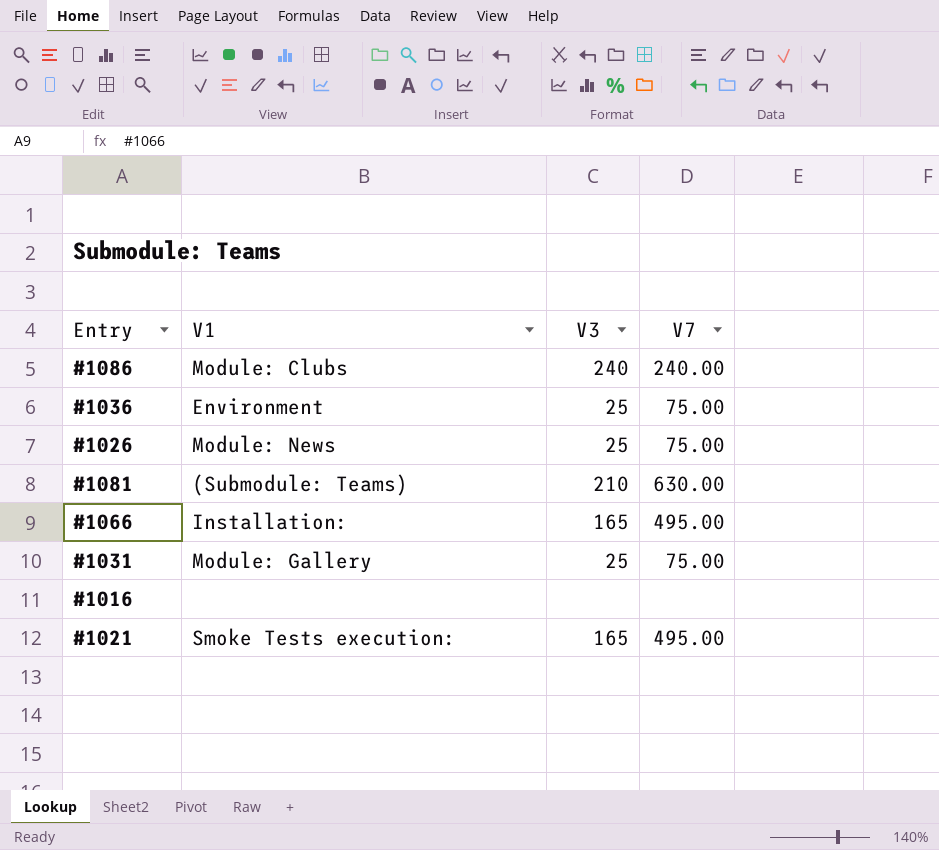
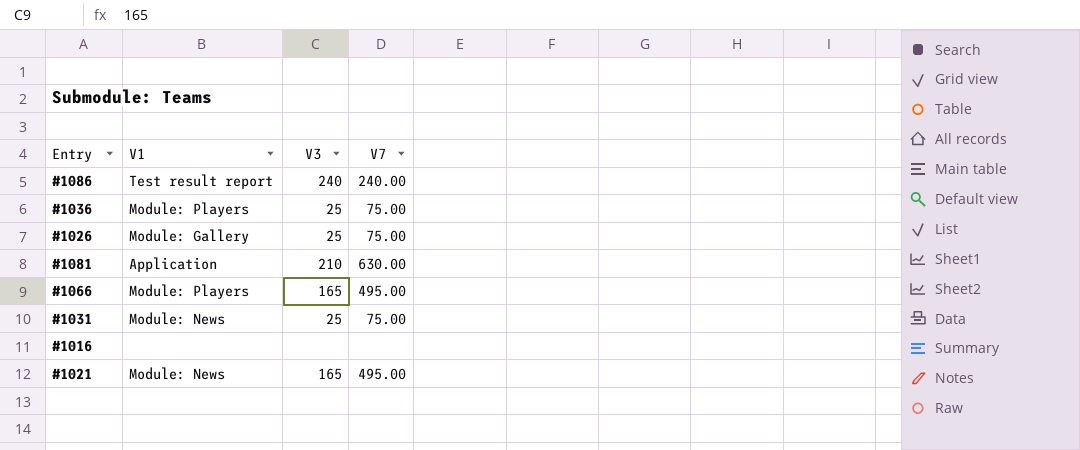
#1086 | V1: Module: Clubs -> Test result report
#1036 | V1: Environment -> Module: Players
#1026 | V1: Module: News -> Module: Gallery
#1081 | V1: (Submodule: Teams) -> Application
#1066 | V1: Installation: -> Module: Players
#1031 | V1: Module: Gallery -> Module: News
#1021 | V1: Smoke Tests execution: -> Module: News

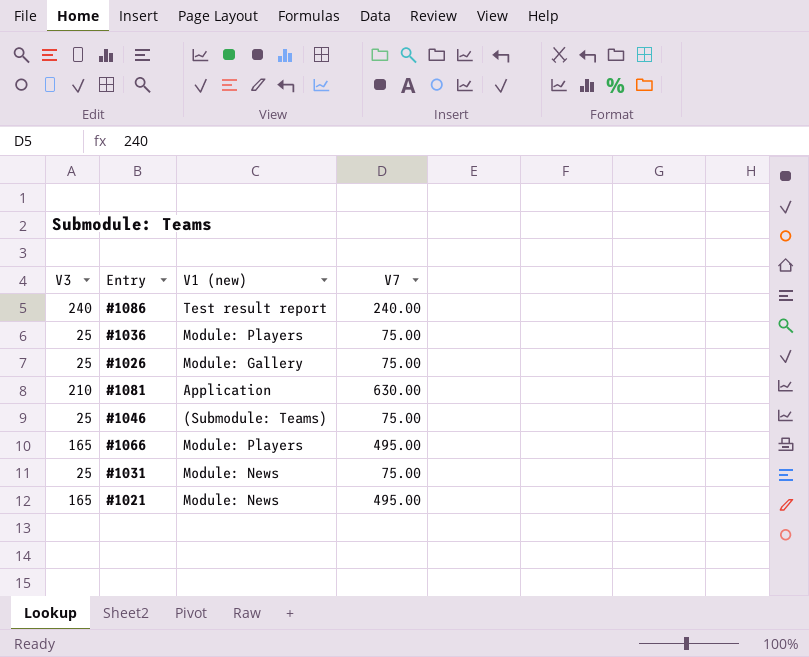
column V3 | position: 3 -> 1
column name: V1 -> V1 (new)
row #1016: none | none | none -> none
row #1046: none -> 25 | (Submodule: Teams) | 75.00

